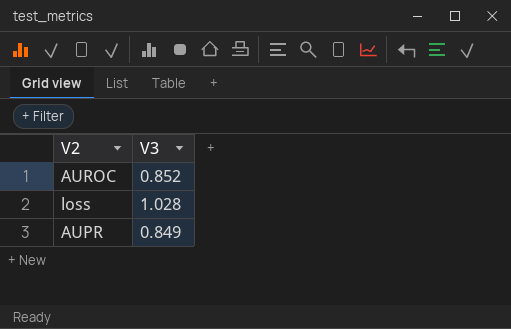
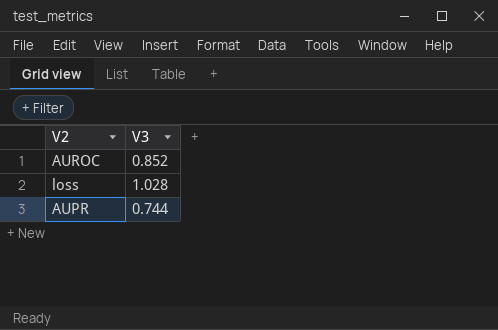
AUPR | V3: 0.849 -> 0.744

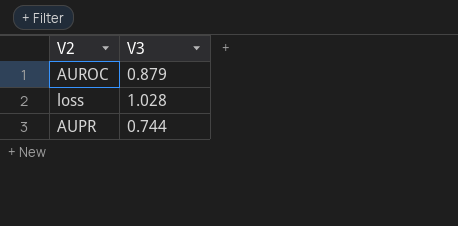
AUROC | V3: 0.852 -> 0.879

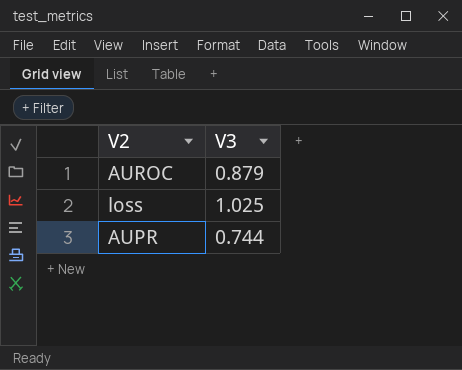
loss | V3: 1.028 -> 1.025

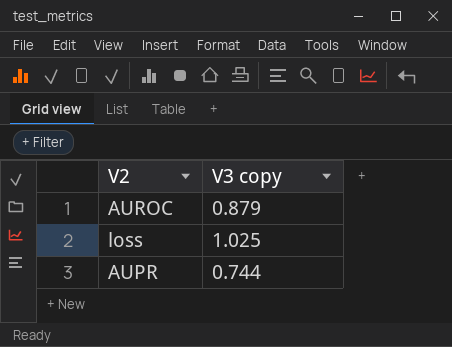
column name: V3 -> V3 copy

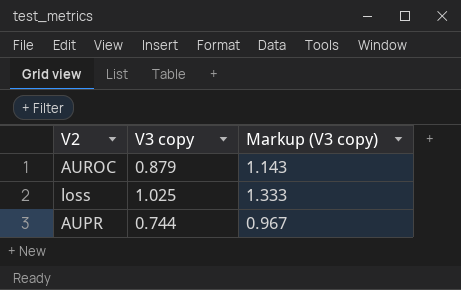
column Markup (V3 copy) | formula: none -> [V3 copy] * 1.3

